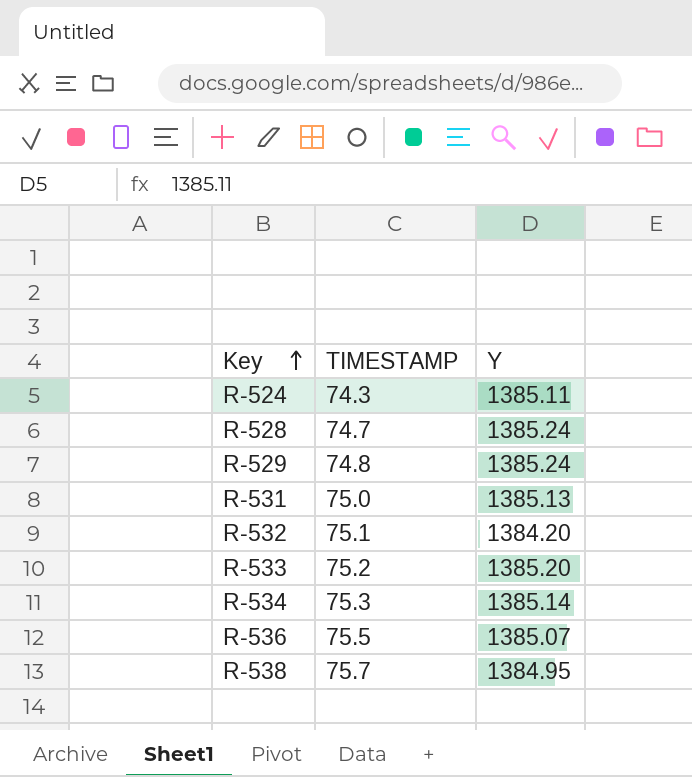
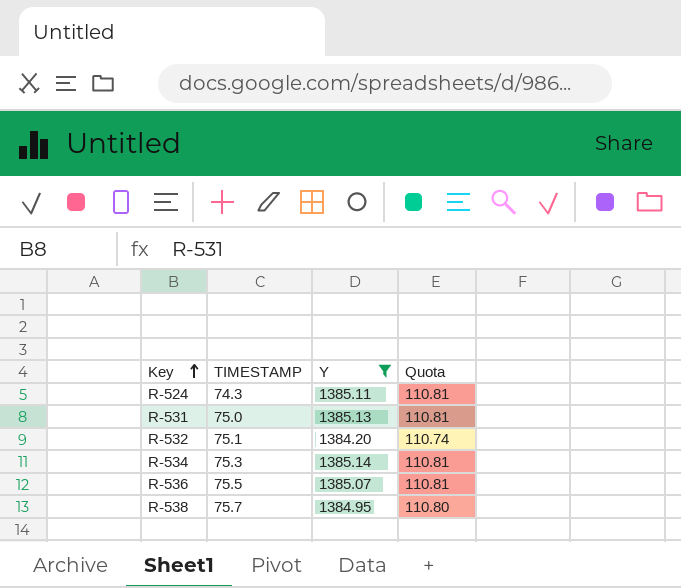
filter: none -> Y <= 1385.14
column Quota | formula: none -> [Y] * 0.08

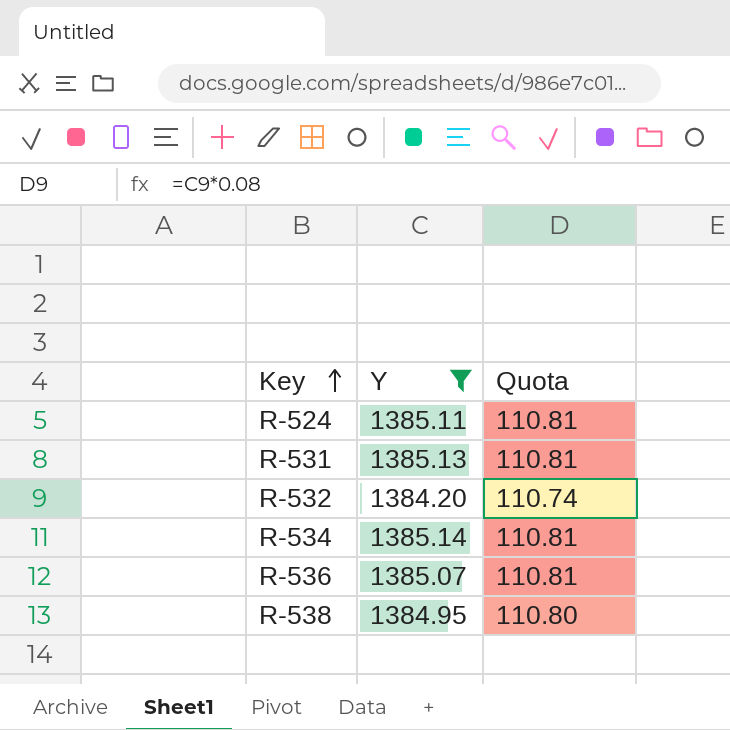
column TIMESTAMP | position: 2 -> none

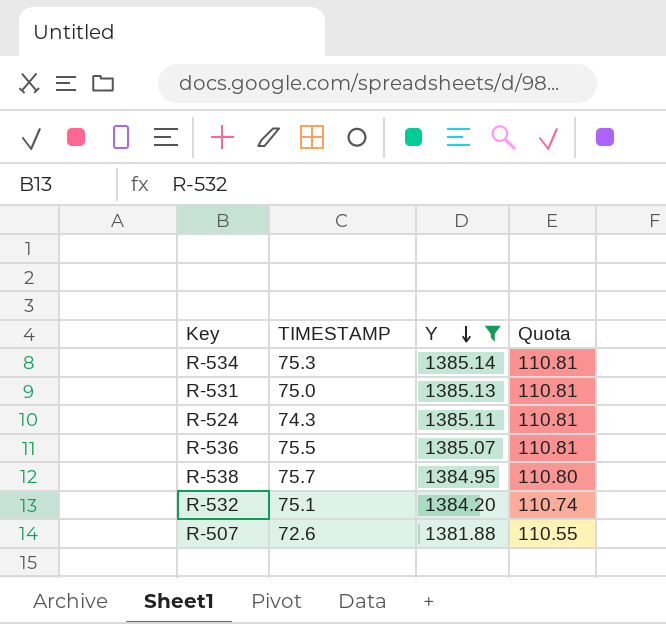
row order: Key ascending -> Y descending
column TIMESTAMP | position: none -> 2
row R-507: none -> 72.6 | 1381.88 | 110.55

